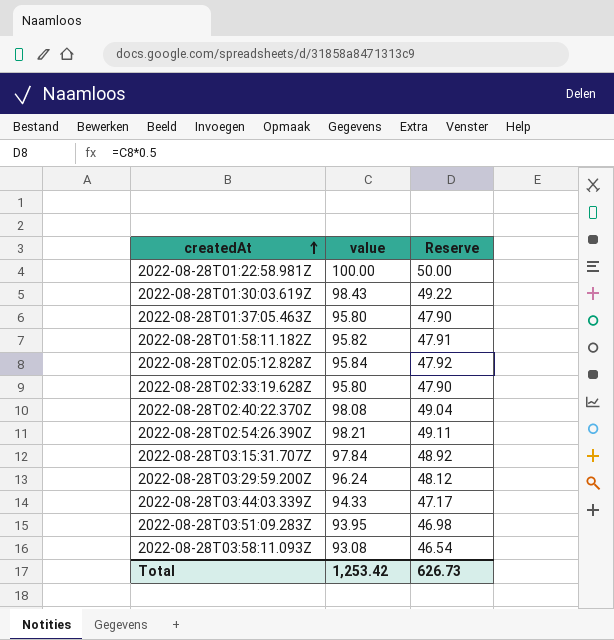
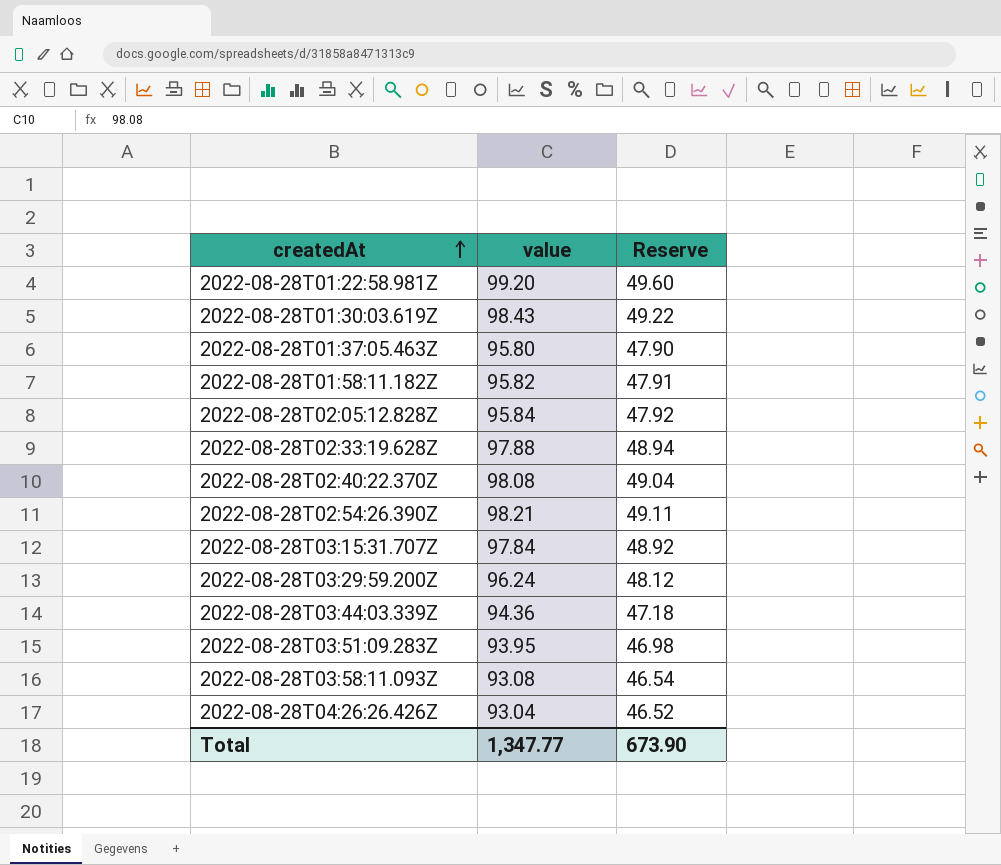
2022-08-28T01:22:58.981Z | value: 100.00 -> 99.20
2022-08-28T01:22:58.981Z | Reserve: 50.00 -> 49.60
2022-08-28T02:33:19.628Z | value: 95.80 -> 97.88
2022-08-28T02:33:19.628Z | Reserve: 47.90 -> 48.94
2022-08-28T03:44:03.339Z | value: 94.33 -> 94.36
2022-08-28T03:44:03.339Z | Reserve: 47.17 -> 47.18
row 2022-08-28T04:26:26.426Z: none -> 93.04 | 46.52
Total | value: 1,253.42 -> 1,347.77
Total | Reserve: 626.73 -> 673.90

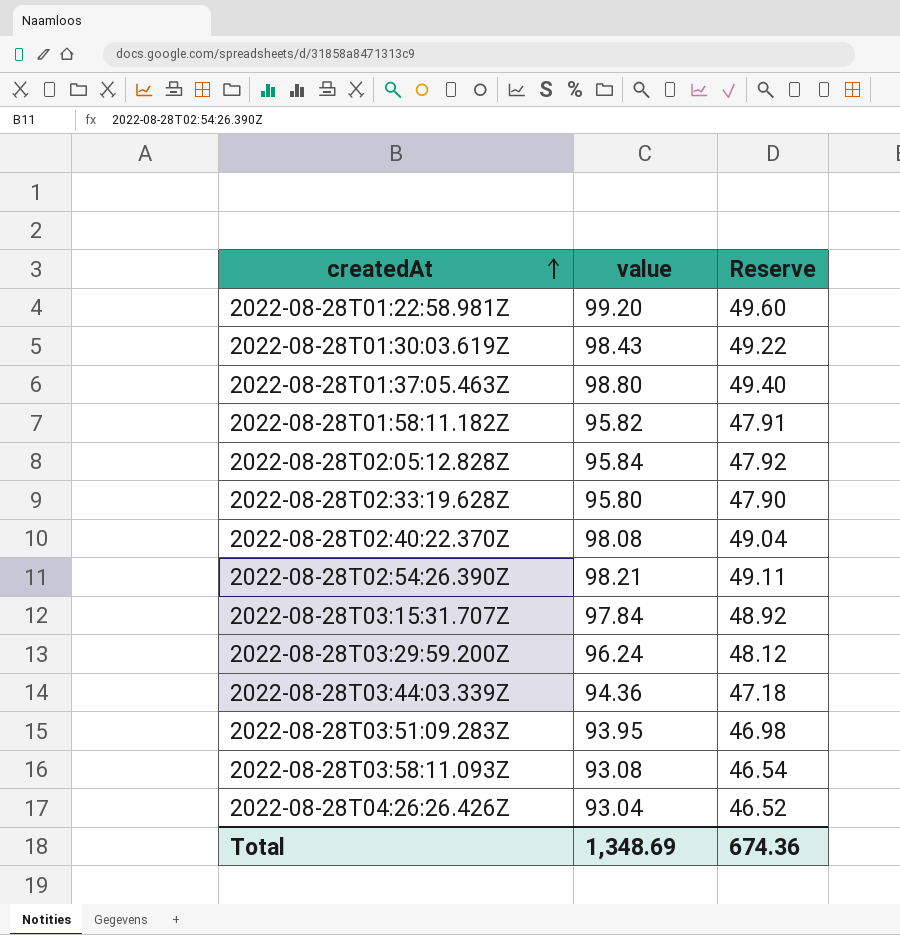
2022-08-28T01:37:05.463Z | value: 95.80 -> 98.80
2022-08-28T01:37:05.463Z | Reserve: 47.90 -> 49.40
2022-08-28T02:33:19.628Z | value: 97.88 -> 95.80
2022-08-28T02:33:19.628Z | Reserve: 48.94 -> 47.90
Total | value: 1,347.77 -> 1,348.69
Total | Reserve: 673.90 -> 674.36

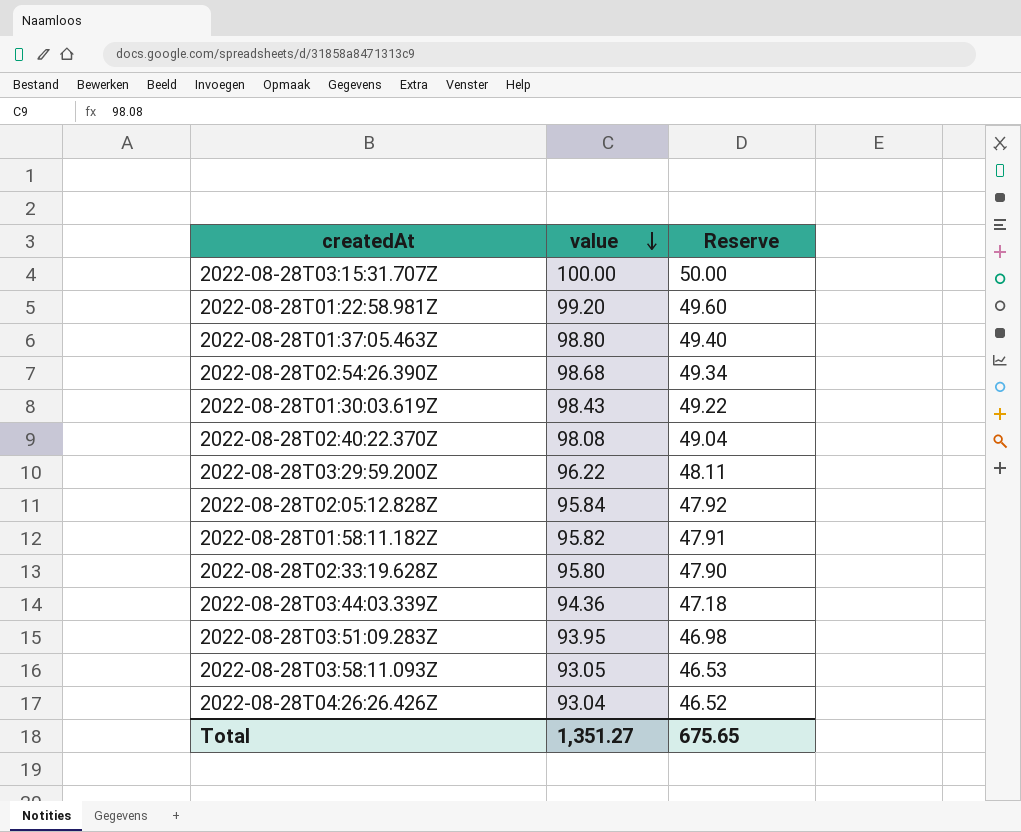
row order: createdAt ascending -> value descending
2022-08-28T03:15:31.707Z | value: 97.84 -> 100.00
2022-08-28T03:15:31.707Z | Reserve: 48.92 -> 50.00
2022-08-28T02:54:26.390Z | value: 98.21 -> 98.68
2022-08-28T02:54:26.390Z | Reserve: 49.11 -> 49.34
2022-08-28T03:29:59.200Z | value: 96.24 -> 96.22
2022-08-28T03:29:59.200Z | Reserve: 48.12 -> 48.11
2022-08-28T03:58:11.093Z | value: 93.08 -> 93.05
2022-08-28T03:58:11.093Z | Reserve: 46.54 -> 46.53
Total | value: 1,348.69 -> 1,351.27
Total | Reserve: 674.36 -> 675.65

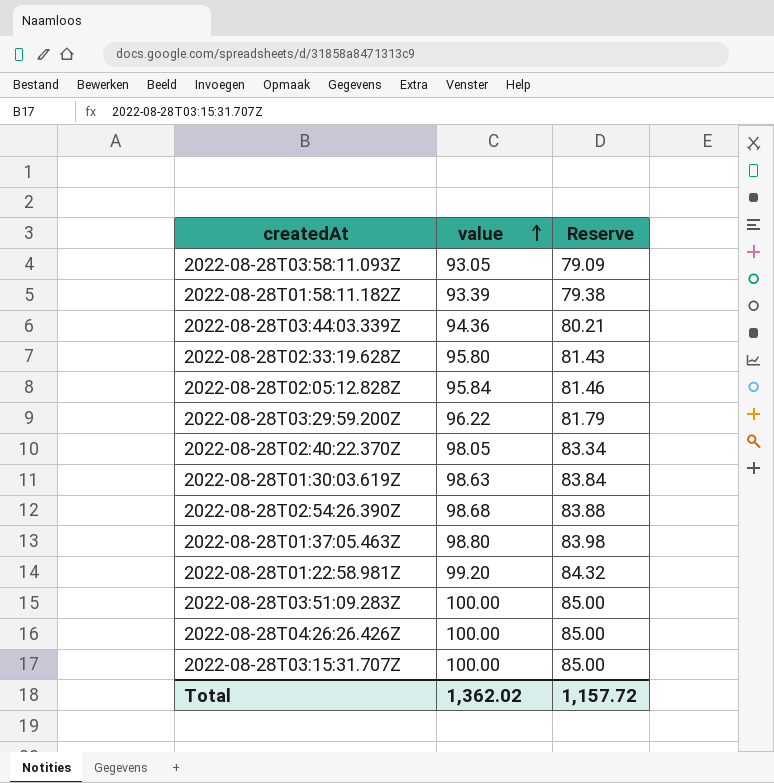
row order: value descending -> value ascending
column Reserve | formula: [value] * 0.5 -> [value] * 0.85
2022-08-28T01:58:11.182Z | value: 95.82 -> 93.39
2022-08-28T02:40:22.370Z | value: 98.08 -> 98.05
2022-08-28T01:30:03.619Z | value: 98.43 -> 98.63
2022-08-28T03:51:09.283Z | value: 93.95 -> 100.00
2022-08-28T04:26:26.426Z | value: 93.04 -> 100.00
Total | value: 1,351.27 -> 1,362.02
Total | Reserve: 675.65 -> 1,157.72

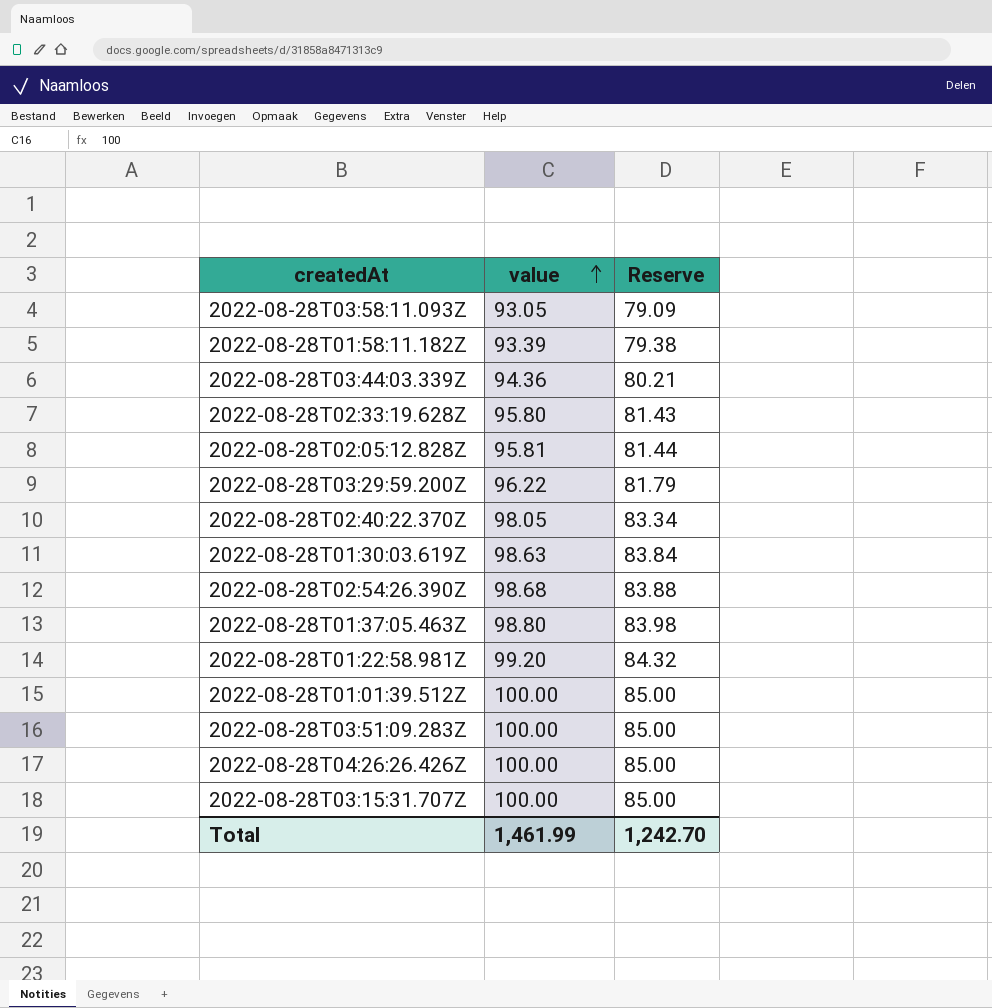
2022-08-28T02:05:12.828Z | value: 95.84 -> 95.81
2022-08-28T02:05:12.828Z | Reserve: 81.46 -> 81.44
row 2022-08-28T01:01:39.512Z: none -> 100.00 | 85.00
Total | value: 1,362.02 -> 1,461.99
Total | Reserve: 1,157.72 -> 1,242.70

